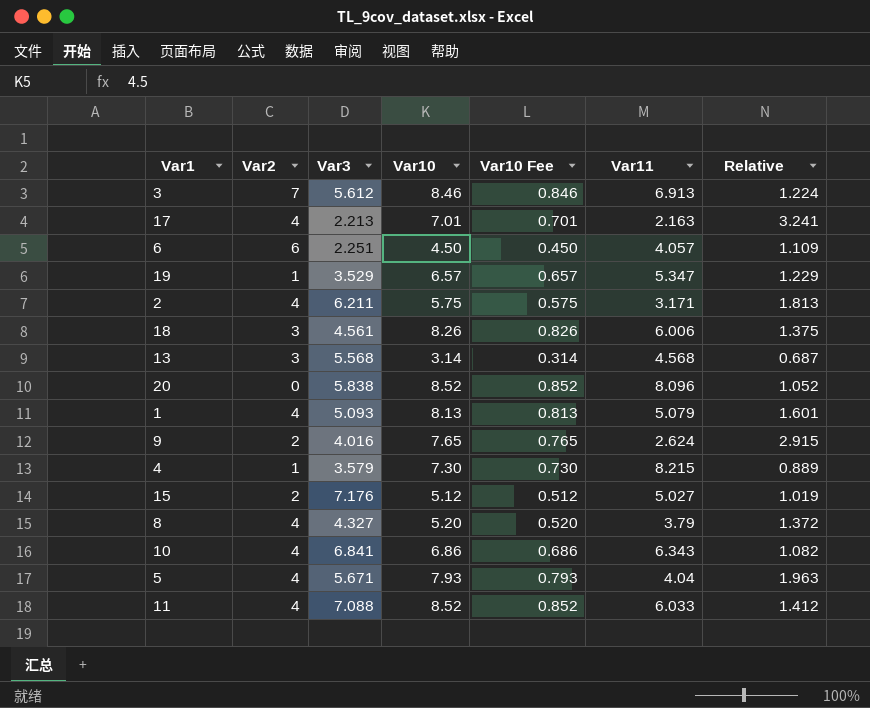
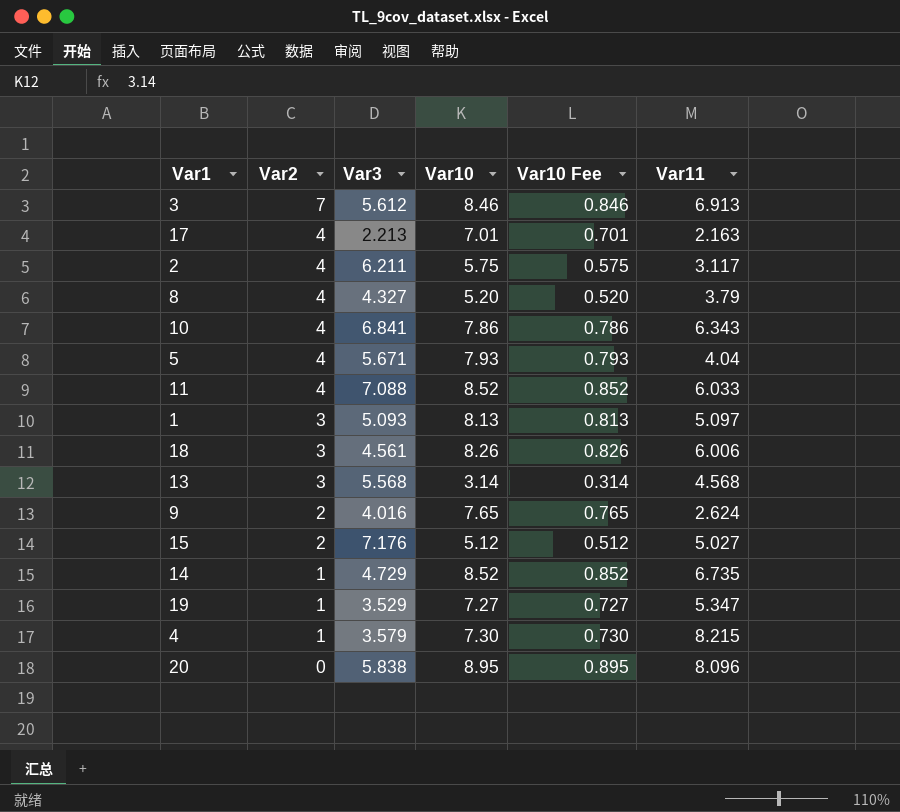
row order: none -> Var2 descending
column Relative | formula: [Var10] / [Var11] -> none
row 6: 6 | 2.251 | 4.50 | 0.450 | 4.057 | 1.109 -> none
2 | Var11: 3.171 -> 3.117
10 | Var10: 6.86 -> 7.86
10 | Var10 Fee: 0.686 -> 0.786
1 | Var2: 4 -> 3
1 | Var11: 5.079 -> 5.097
row 14: none -> 1 | 4.729 | 8.52 | 0.852 | 6.735
19 | Var10: 6.57 -> 7.27
19 | Var10 Fee: 0.657 -> 0.727
20 | Var10: 8.52 -> 8.95
20 | Var10 Fee: 0.852 -> 0.895

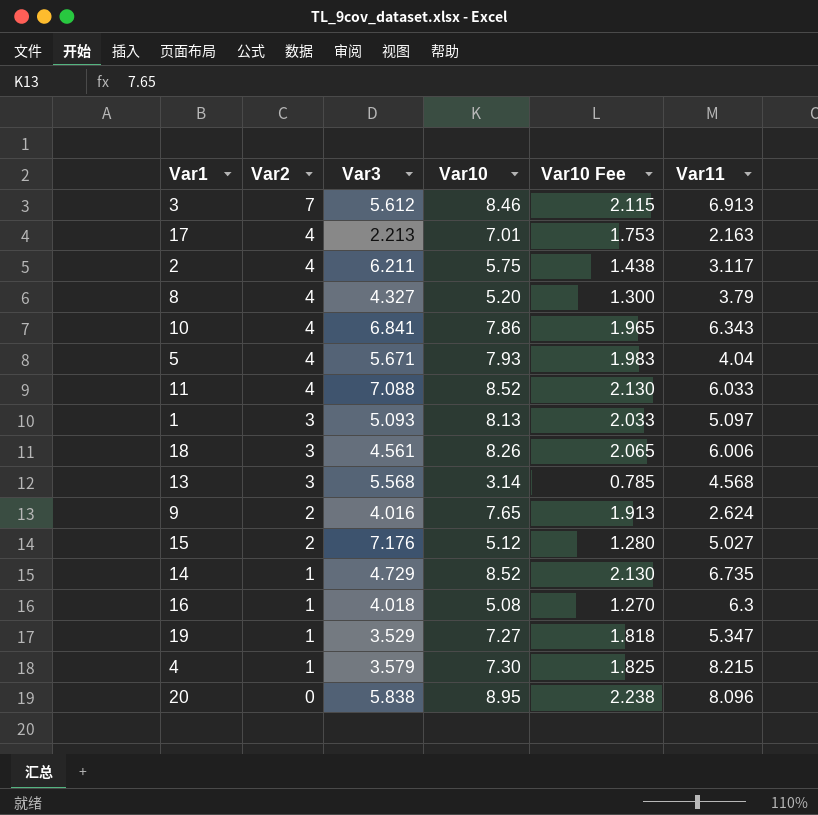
column Var10 Fee | formula: [Var10] * 0.1 -> [Var10] * 0.25
row 16: none -> 1 | 4.018 | 5.08 | 1.270 | 6.3

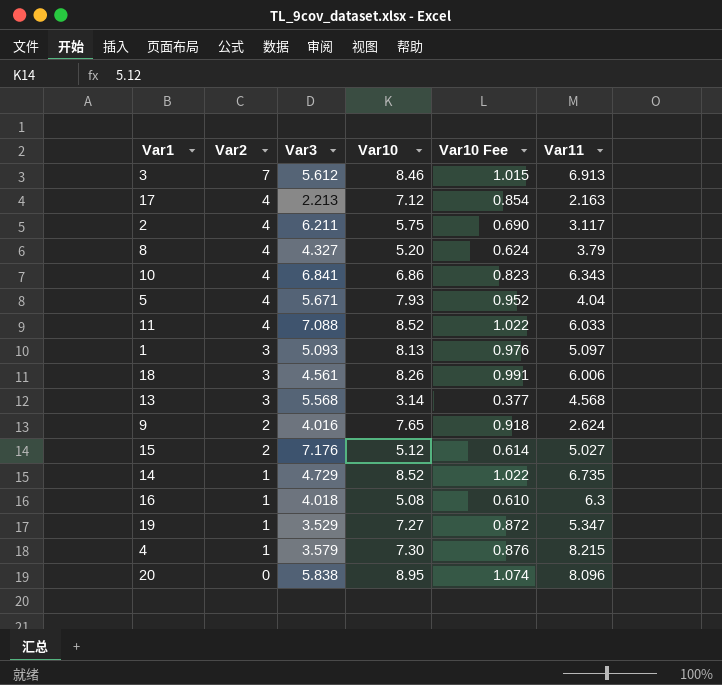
column Var10 Fee | formula: [Var10] * 0.25 -> [Var10] * 0.12
17 | Var10: 7.01 -> 7.12
10 | Var10: 7.86 -> 6.86

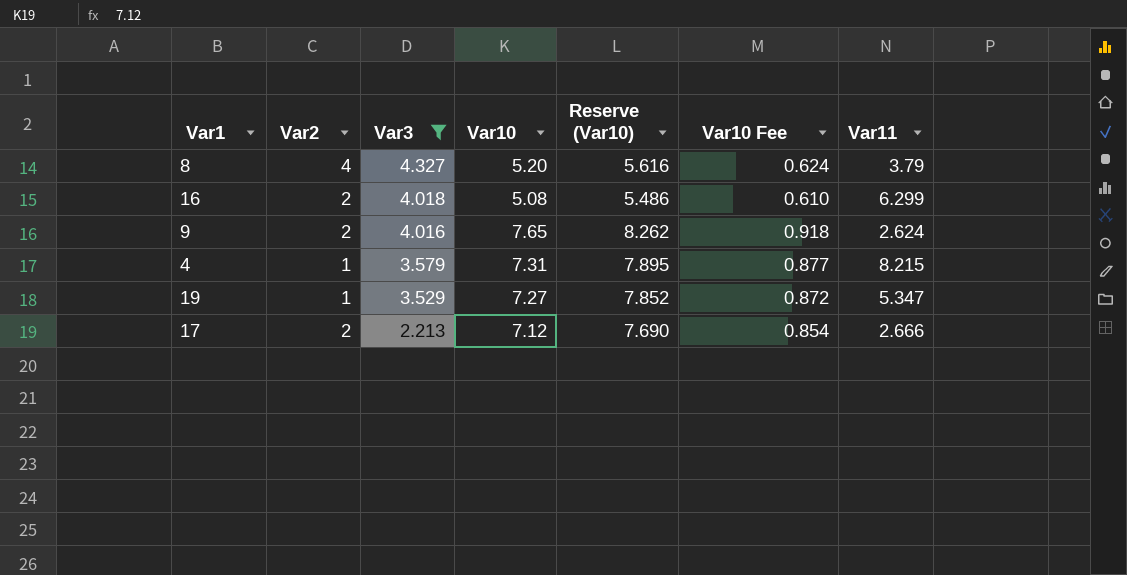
filter: none -> Var3 <= 4.327
row order: Var2 descending -> Var3 descending
column Reserve (Var10) | formula: none -> [Var10] * 1.08
16 | Var2: 1 -> 2
16 | Var11: 6.3 -> 6.299
4 | Var10: 7.30 -> 7.31
4 | Var10 Fee: 0.876 -> 0.877
17 | Var2: 4 -> 2
17 | Var11: 2.163 -> 2.666

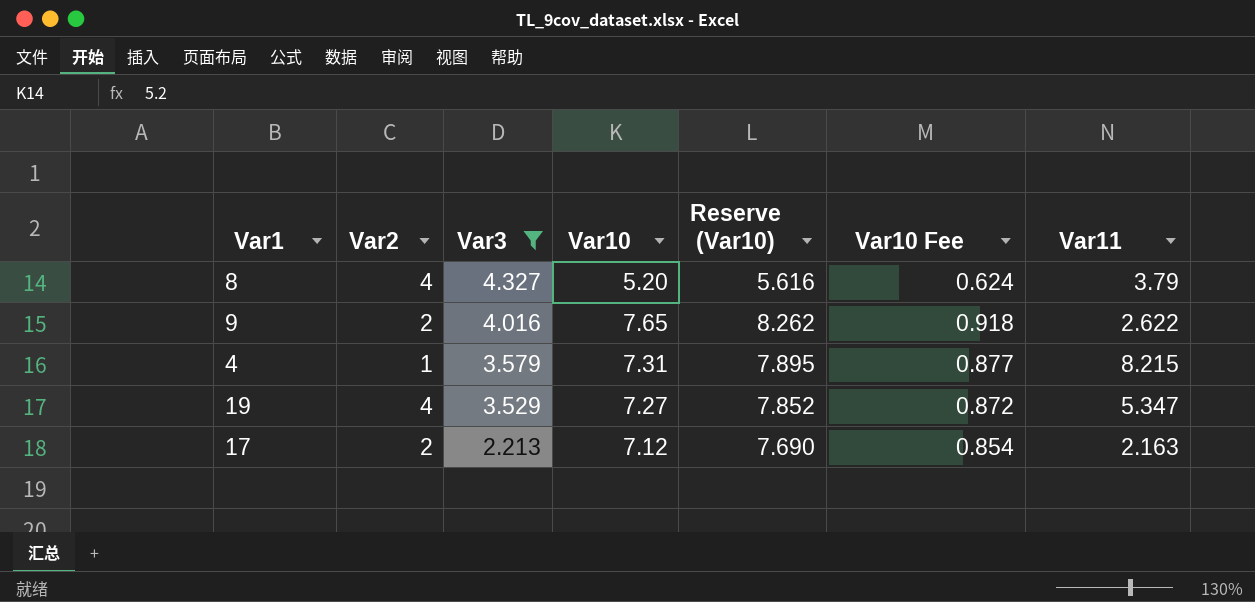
row 16: 2 | 4.018 | 5.08 | 5.486 | 0.610 | 6.299 -> none
9 | Var11: 2.624 -> 2.622
19 | Var2: 1 -> 4
17 | Var11: 2.666 -> 2.163

